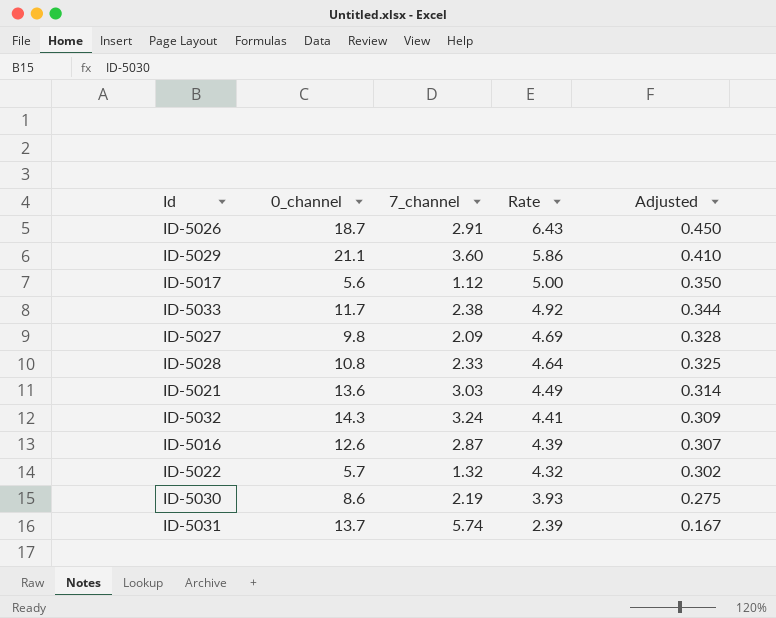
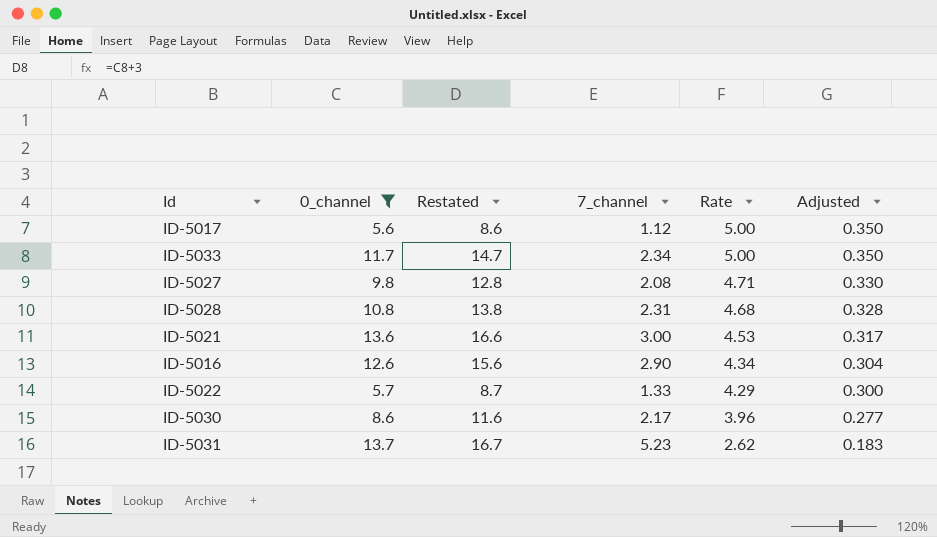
filter: none -> 0_channel <= 13.7
column Restated | formula: none -> [0_channel] + 3
ID-5033 | 7_channel: 2.38 -> 2.34
ID-5033 | Rate: 4.92 -> 5.00
ID-5033 | Adjusted: 0.344 -> 0.350
ID-5027 | 7_channel: 2.09 -> 2.08
ID-5027 | Rate: 4.69 -> 4.71
ID-5027 | Adjusted: 0.328 -> 0.330
ID-5028 | 7_channel: 2.33 -> 2.31
ID-5028 | Rate: 4.64 -> 4.68
ID-5028 | Adjusted: 0.325 -> 0.328
ID-5021 | 7_channel: 3.03 -> 3.00
ID-5021 | Rate: 4.49 -> 4.53
ID-5021 | Adjusted: 0.314 -> 0.317
ID-5016 | 7_channel: 2.87 -> 2.90
ID-5016 | Rate: 4.39 -> 4.34
ID-5016 | Adjusted: 0.307 -> 0.304
ID-5022 | 7_channel: 1.32 -> 1.33
ID-5022 | Rate: 4.32 -> 4.29
ID-5022 | Adjusted: 0.302 -> 0.300
ID-5030 | 7_channel: 2.19 -> 2.17
ID-5030 | Rate: 3.93 -> 3.96
ID-5030 | Adjusted: 0.275 -> 0.277
ID-5031 | 7_channel: 5.74 -> 5.23
ID-5031 | Rate: 2.39 -> 2.62
ID-5031 | Adjusted: 0.167 -> 0.183

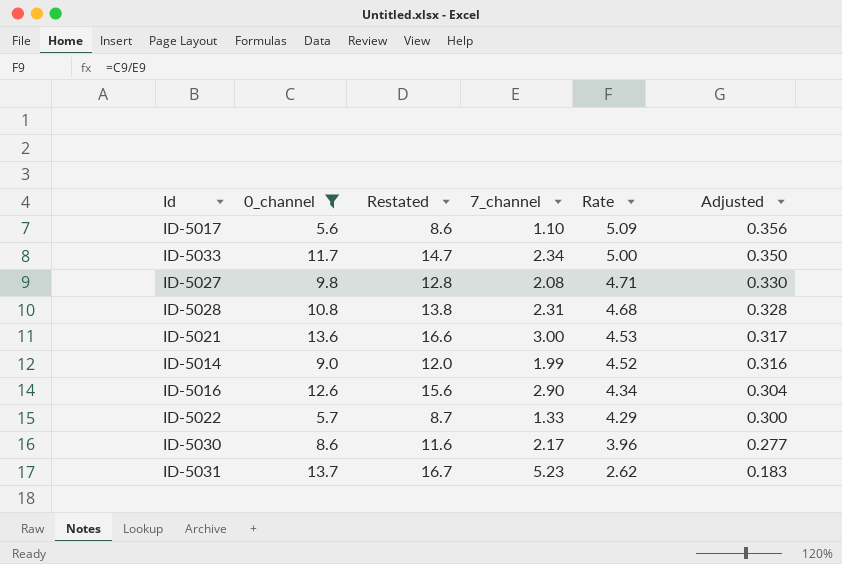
ID-5017 | 7_channel: 1.12 -> 1.10
ID-5017 | Rate: 5.00 -> 5.09
ID-5017 | Adjusted: 0.350 -> 0.356
row ID-5014: none -> 9.0 | 12.0 | 1.99 | 4.52 | 0.316

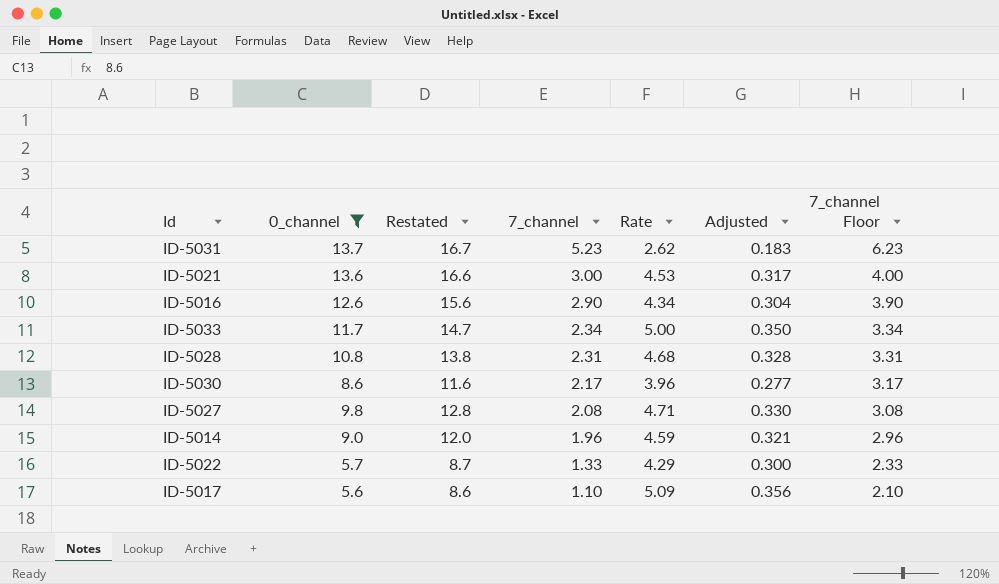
row order: Rate descending -> 7_channel descending
column 7_channel Floor | formula: none -> [7_channel] + 1
ID-5014 | 7_channel: 1.99 -> 1.96
ID-5014 | Rate: 4.52 -> 4.59
ID-5014 | Adjusted: 0.316 -> 0.321

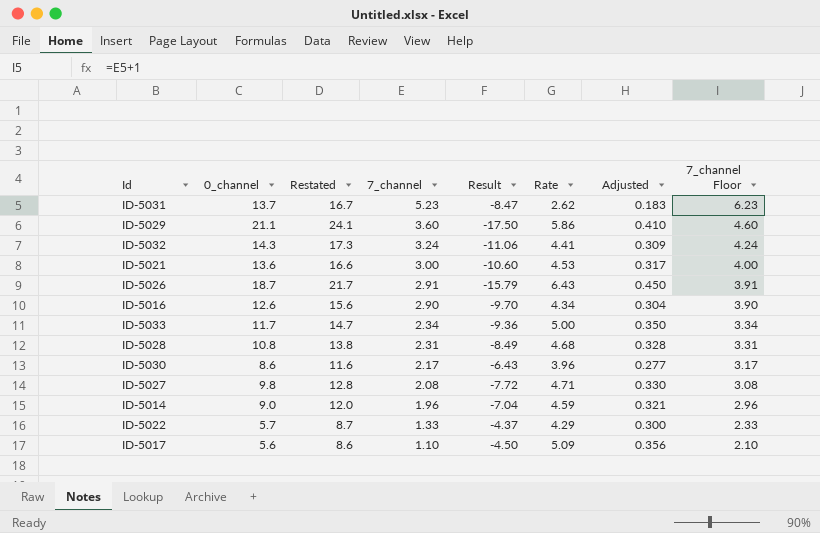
filter: 0_channel <= 13.7 -> none
column Result | formula: none -> [7_channel] - [0_channel]

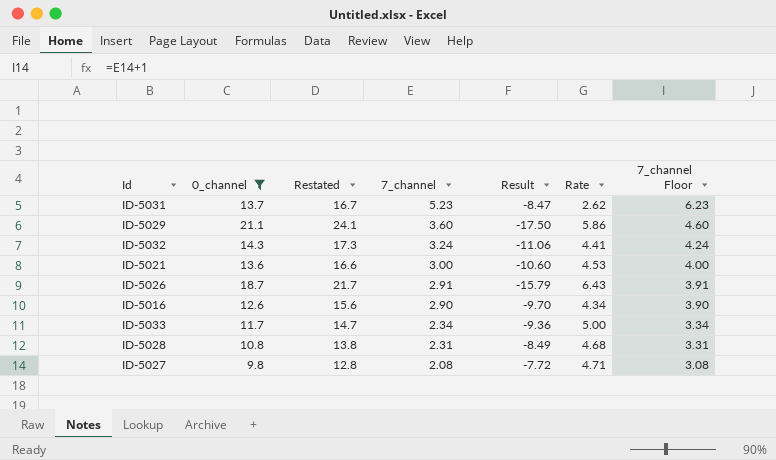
filter: none -> 0_channel >= 9.8
column Adjusted | formula: [Rate] * 0.07 -> none

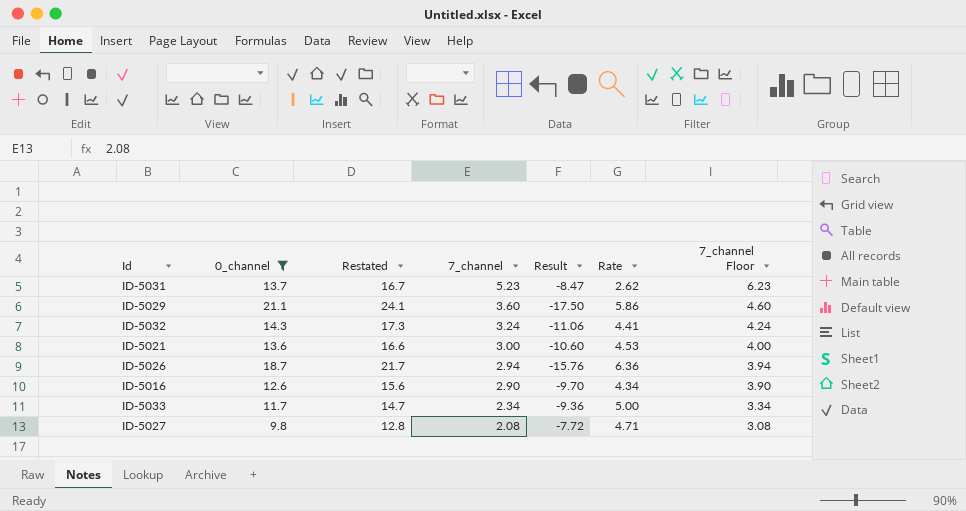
row ID-5028: 10.8 | 13.8 | 2.31 | -8.49 | 4.68 | 3.31 -> none
ID-5026 | 7_channel: 2.91 -> 2.94
ID-5026 | Result: -15.79 -> -15.76
ID-5026 | Rate: 6.43 -> 6.36
ID-5026 | 7_channel Floor: 3.91 -> 3.94

